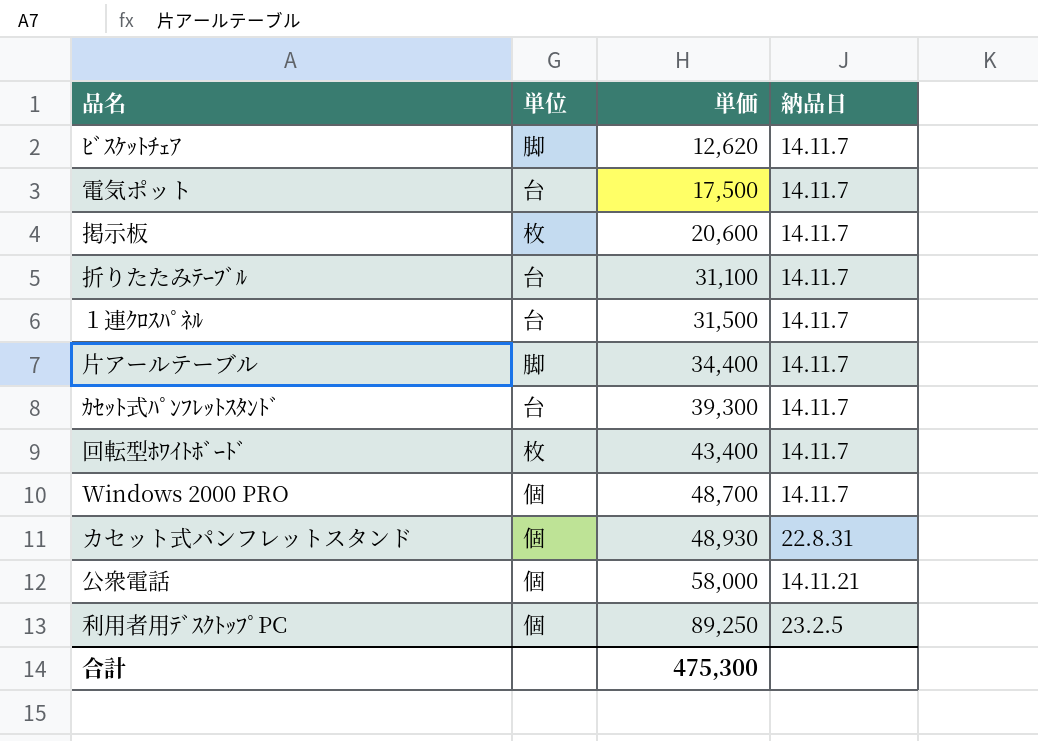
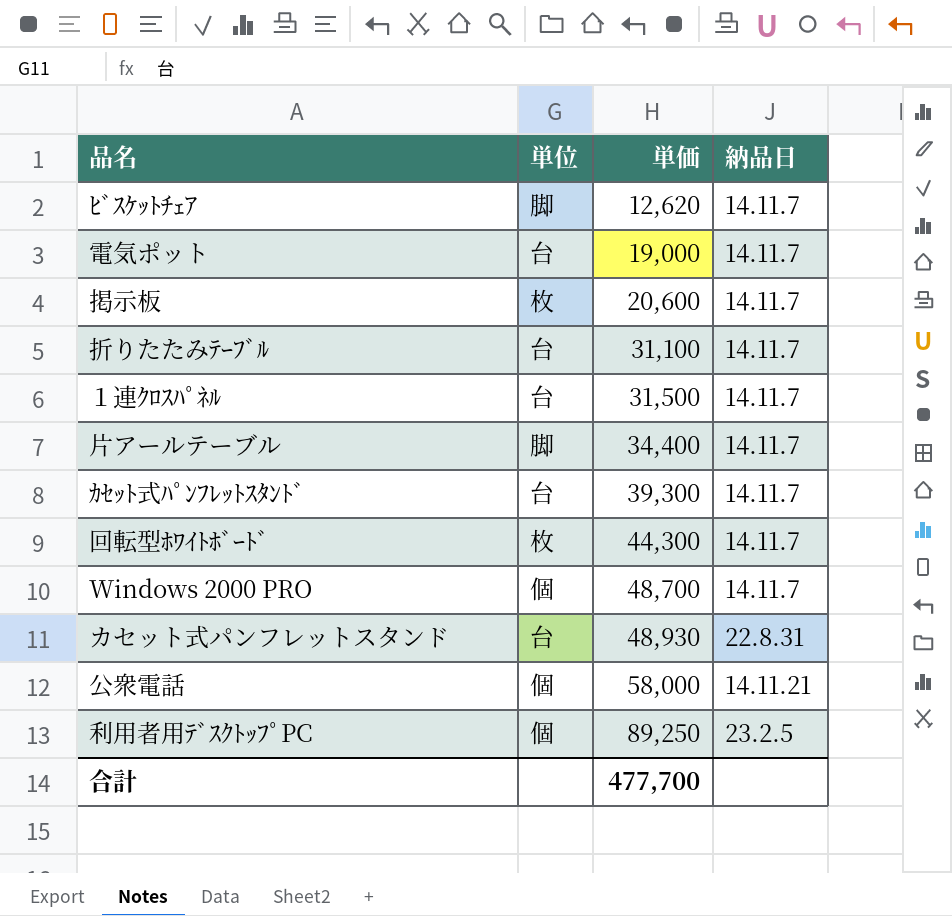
電気ポット | 単価: 17,500 -> 19,000
回転型ﾎﾜｲﾄﾎﾞｰﾄﾞ | 単価: 43,400 -> 44,300
カセット式パンフレットスタンド | 単位: 個 -> 台
合計 | 単価: 475,300 -> 477,700

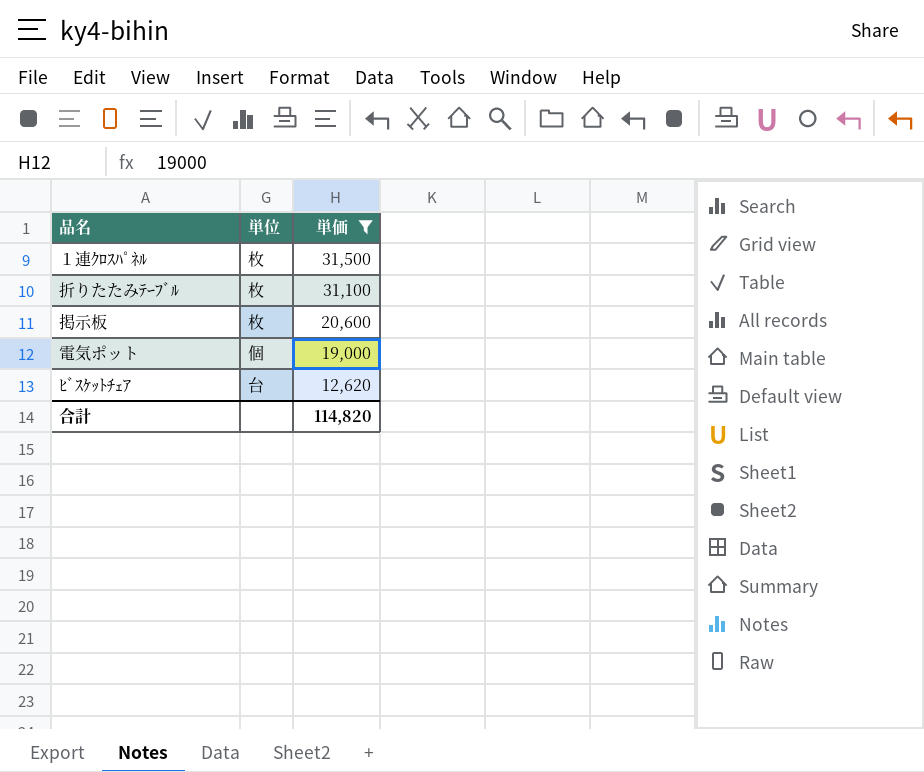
filter: none -> 単価 <= 31,500
row order: 単価 ascending -> 単価 descending
column 納品日 | position: 4 -> none
１連ｸﾛｽﾊﾟﾈﾙ | 単位: 台 -> 枚
折りたたみﾃｰﾌﾞﾙ | 単位: 台 -> 枚
電気ポット | 単位: 台 -> 個
ﾋﾞｽｹｯﾄﾁｪｱ | 単位: 脚 -> 台
合計 | 単価: 477,700 -> 114,820

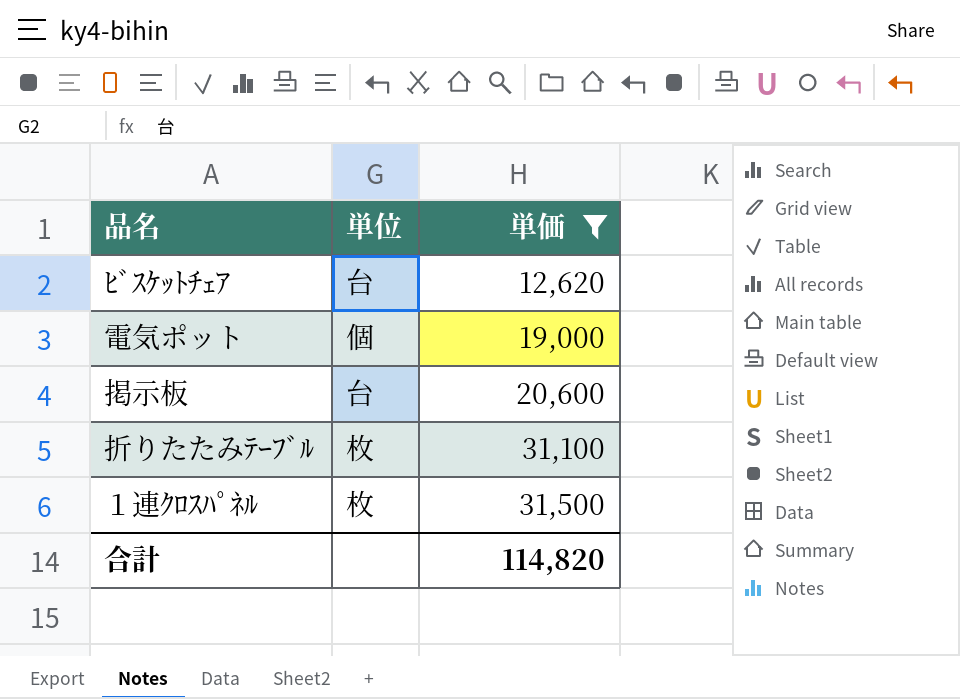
row order: 単価 descending -> 単価 ascending
掲示板 | 単位: 枚 -> 台

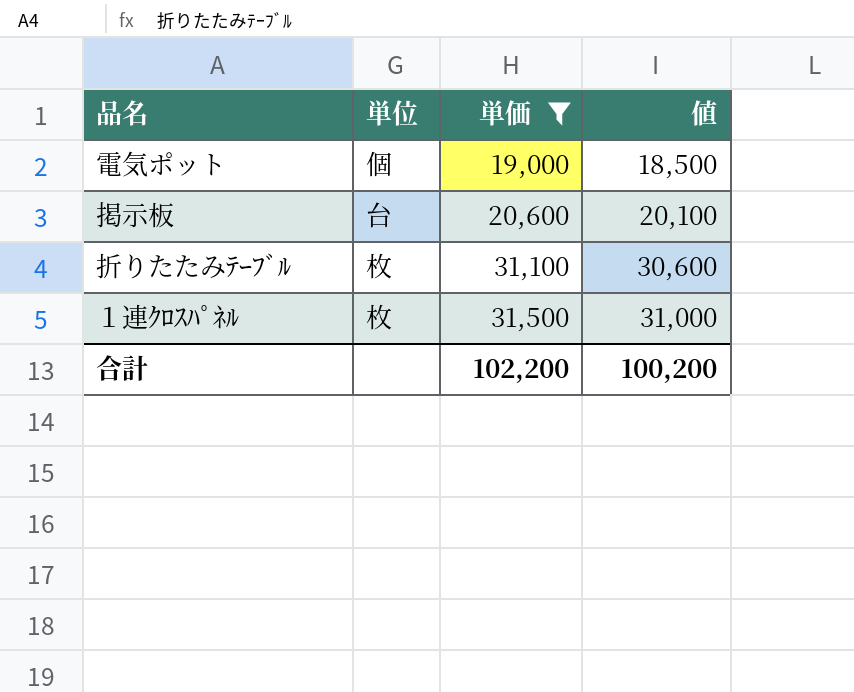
column 値 | formula: none -> [単価] - 500
row ﾋﾞｽｹｯﾄﾁｪｱ: 台 | 12,620 -> none
合計 | 単価: 114,820 -> 102,200

